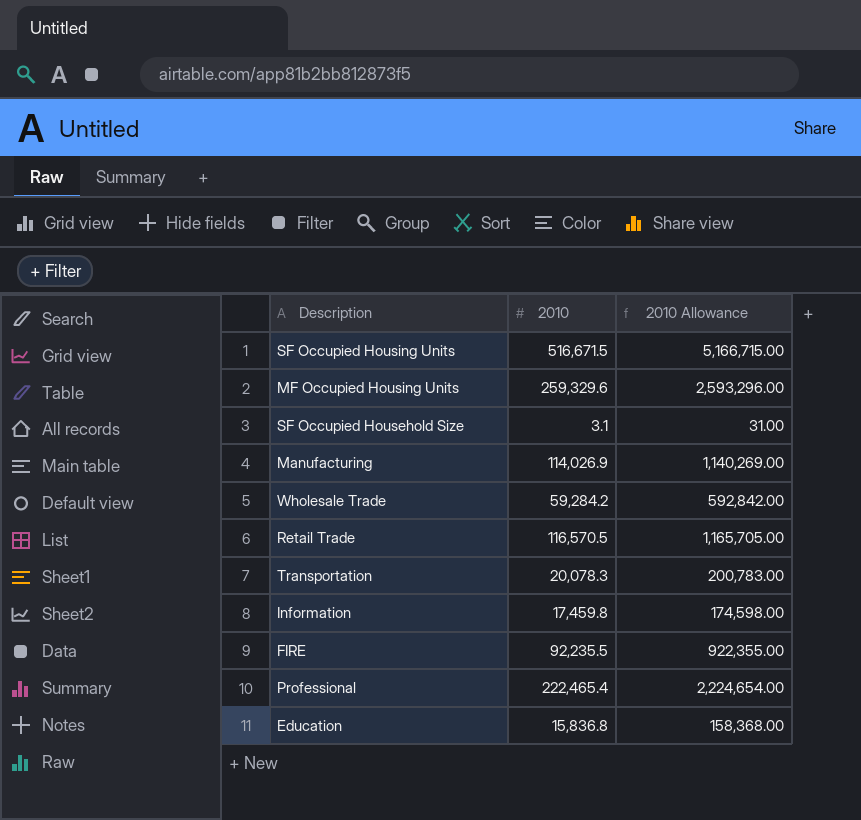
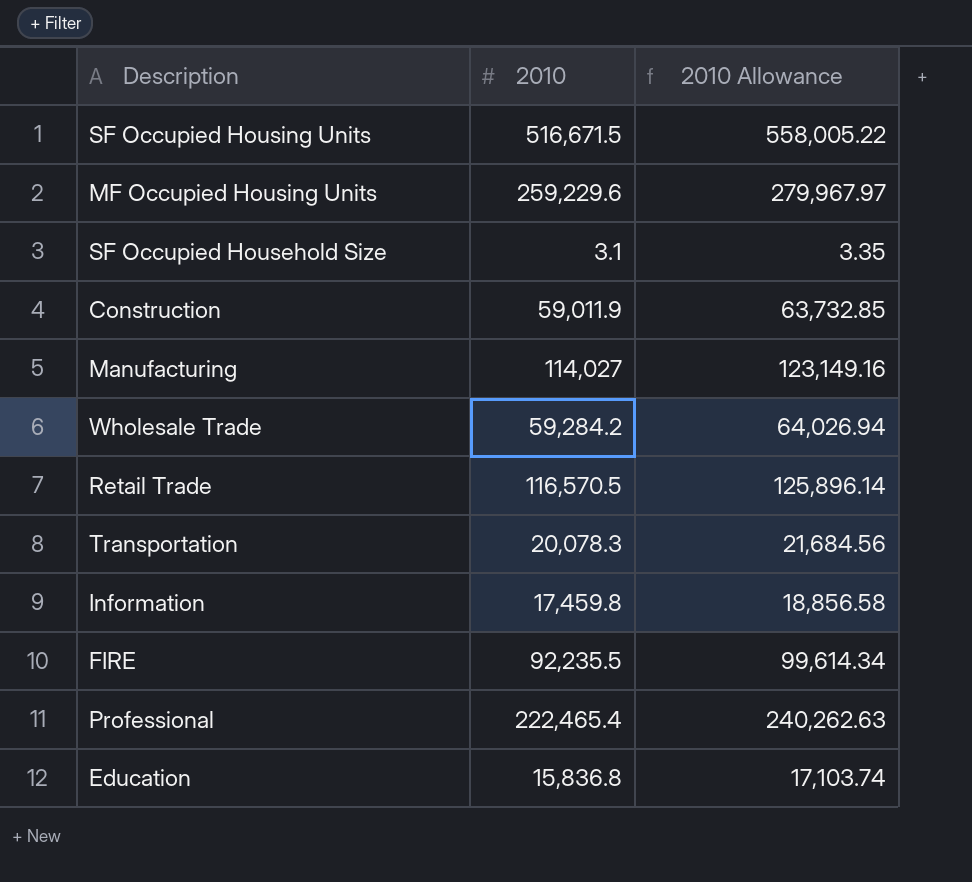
column 2010 Allowance | formula: [2010] * 10 -> [2010] * 1.08
MF Occupied Housing Units | 2010: 259,329.6 -> 259,229.6
row Construction: none -> 59,011.9 | 63,732.85
Manufacturing | 2010: 114,026.9 -> 114,027

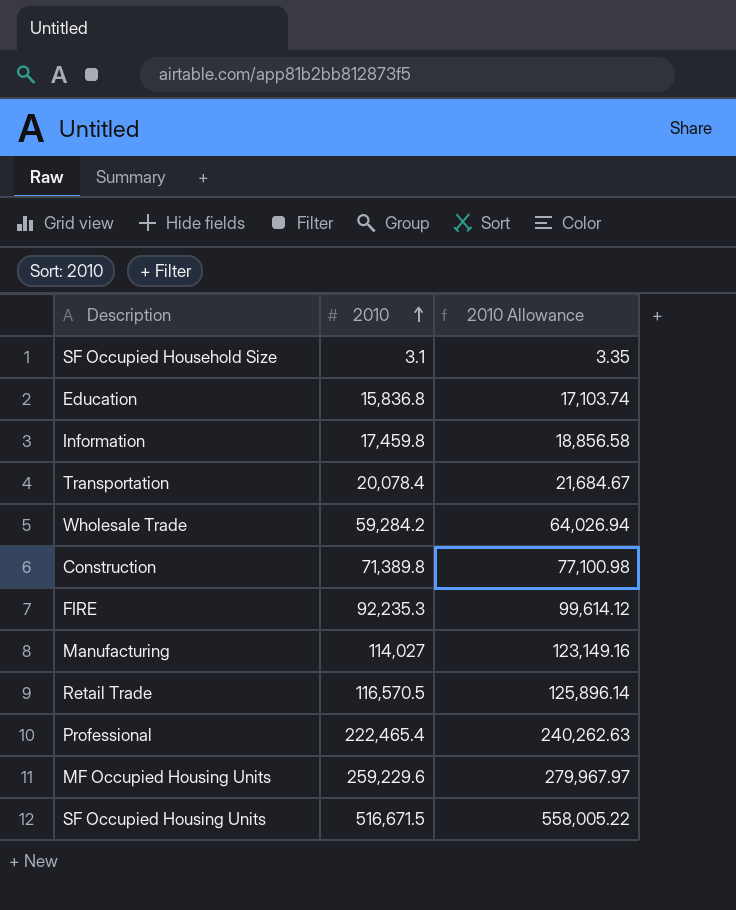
row order: none -> 2010 ascending
Transportation | 2010: 20,078.3 -> 20,078.4
Transportation | 2010 Allowance: 21,684.56 -> 21,684.67
Construction | 2010: 59,011.9 -> 71,389.8
Construction | 2010 Allowance: 63,732.85 -> 77,100.98
FIRE | 2010: 92,235.5 -> 92,235.3
FIRE | 2010 Allowance: 99,614.34 -> 99,614.12

